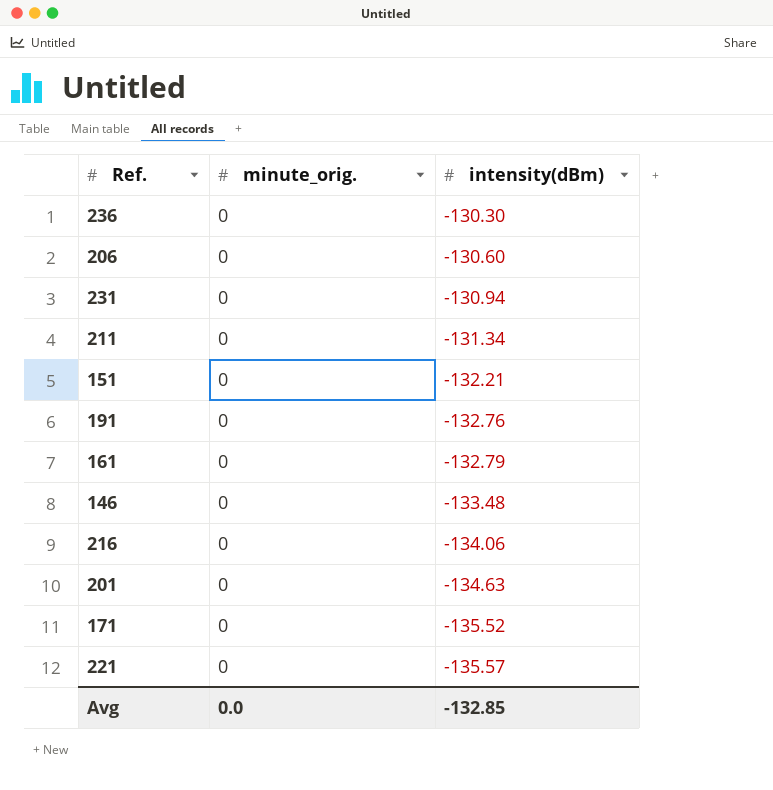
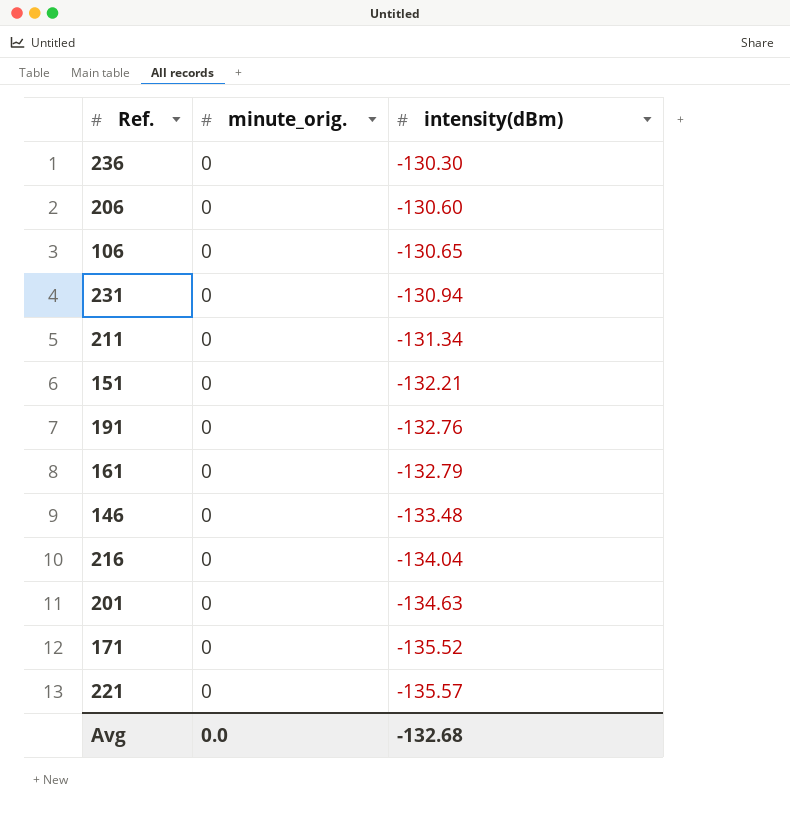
row 106: none -> 0 | -130.65
216 | intensity(dBm): -134.06 -> -134.04
Avg | intensity(dBm): -132.85 -> -132.68

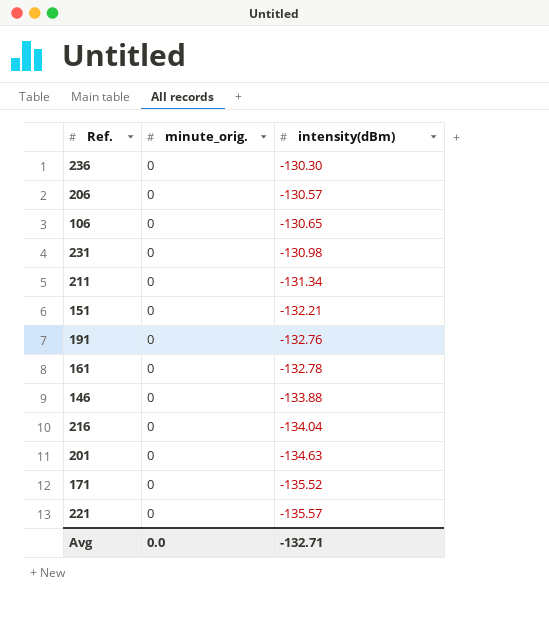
206 | intensity(dBm): -130.60 -> -130.57
231 | intensity(dBm): -130.94 -> -130.98
161 | intensity(dBm): -132.79 -> -132.78
146 | intensity(dBm): -133.48 -> -133.88
Avg | intensity(dBm): -132.68 -> -132.71

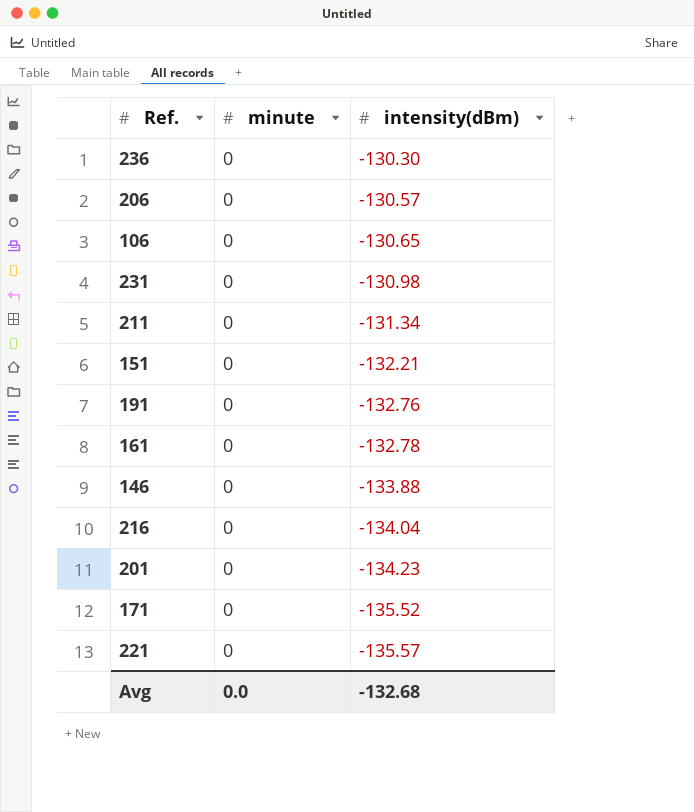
column name: minute_orig. -> minute
201 | intensity(dBm): -134.63 -> -134.23
Avg | intensity(dBm): -132.71 -> -132.68

